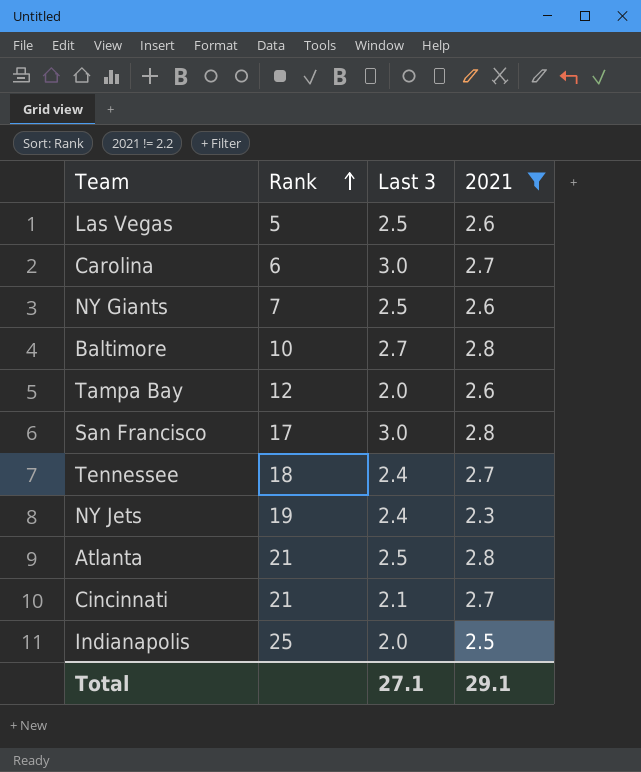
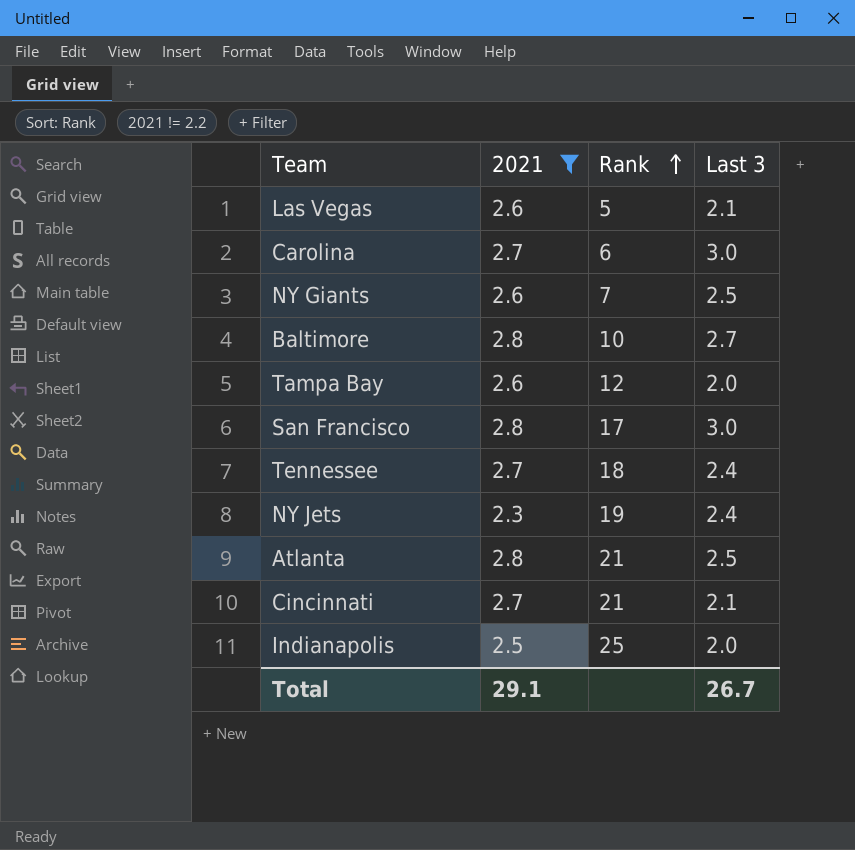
column 2021 | position: 4 -> 2
Las Vegas | Last 3: 2.5 -> 2.1
Total | Last 3: 27.1 -> 26.7

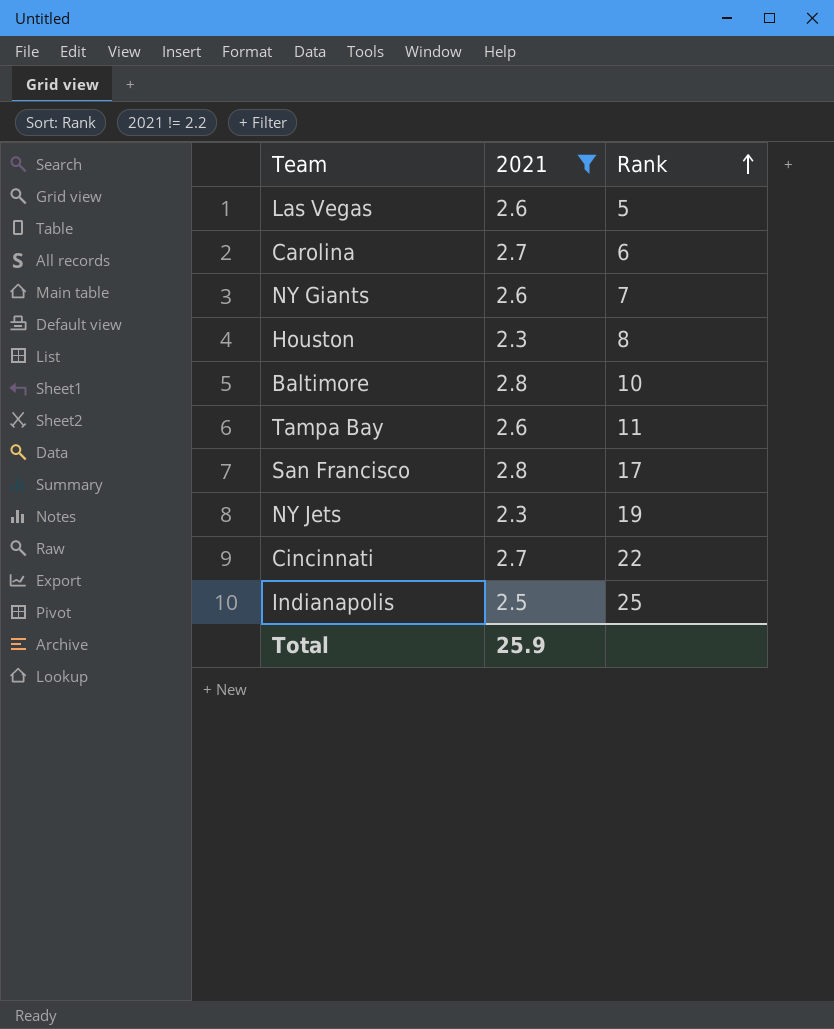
column Last 3 | position: 4 -> none
row Tennessee: 2.7 | 18 | 2.4 -> none
row Atlanta: 2.8 | 21 | 2.5 -> none
row Houston: none -> 2.3 | 8
Tampa Bay | Rank: 12 -> 11
Cincinnati | Rank: 21 -> 22
Total | 2021: 29.1 -> 25.9

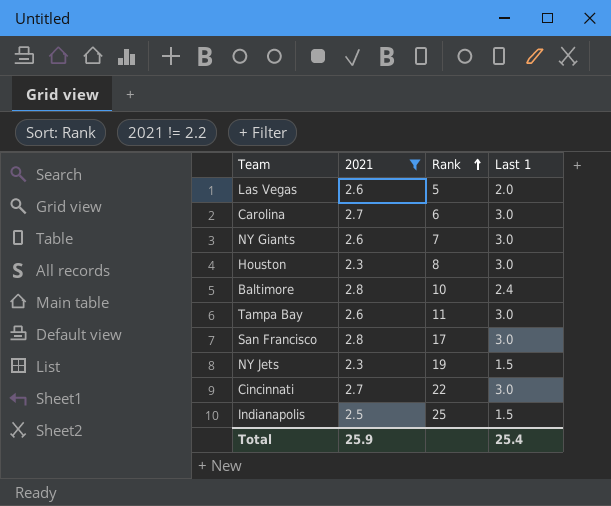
column Last 1 | position: none -> 4

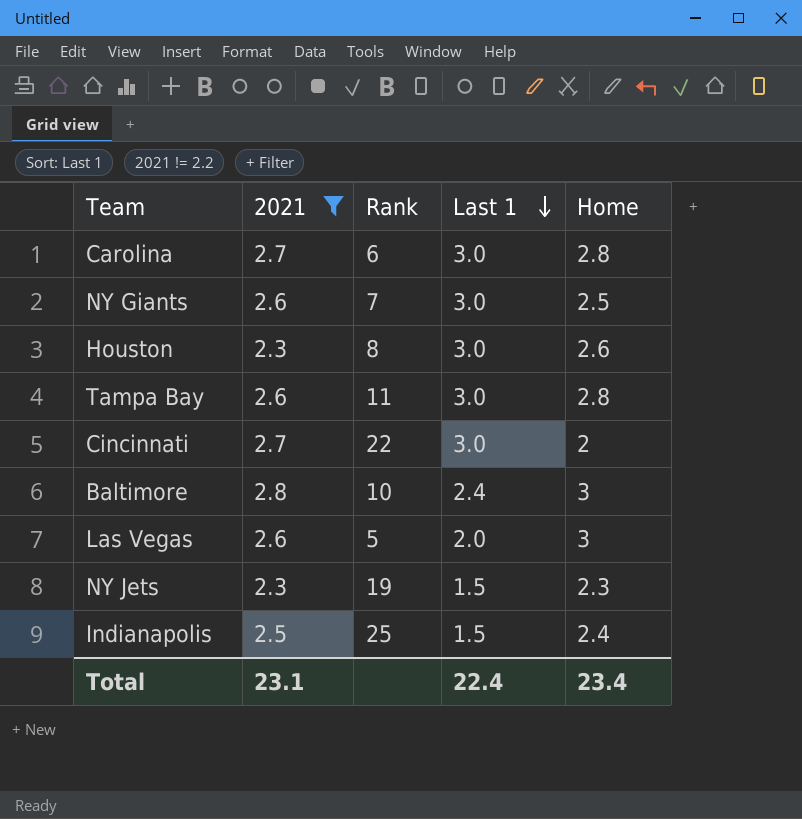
row order: Rank ascending -> Last 1 descending
column Home | position: none -> 5
row San Francisco: 2.8 | 17 | 3.0 -> none
Total | 2021: 25.9 -> 23.1
Total | Last 1: 25.4 -> 22.4

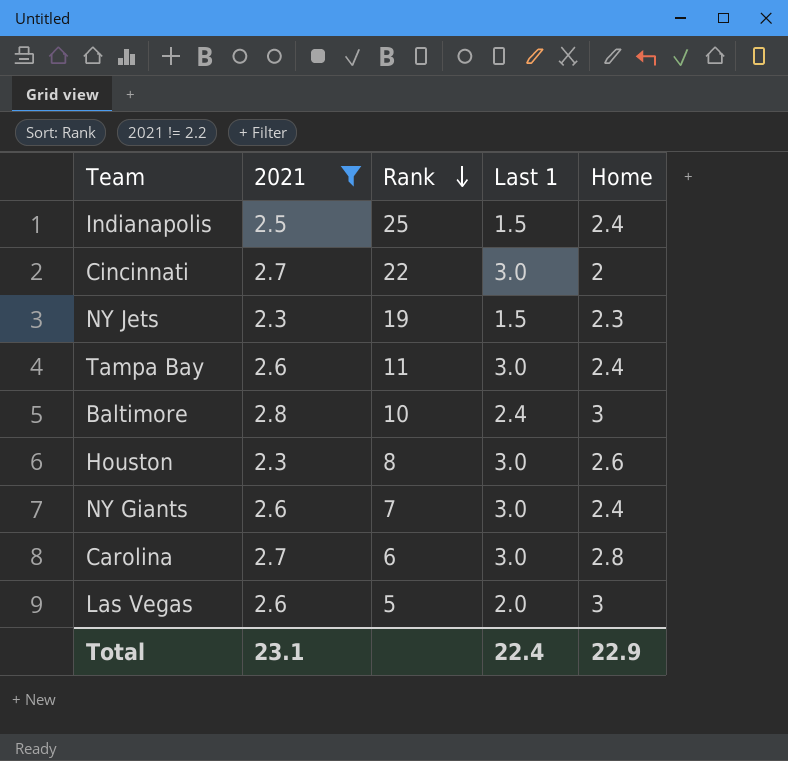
row order: Last 1 descending -> Rank descending
Tampa Bay | Home: 2.8 -> 2.4
NY Giants | Home: 2.5 -> 2.4
Total | Home: 23.4 -> 22.9

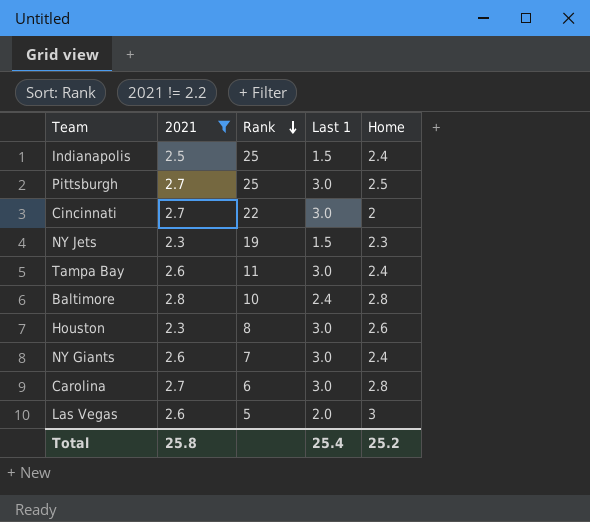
row Pittsburgh: none -> 2.7 | 25 | 3.0 | 2.5
Baltimore | Home: 3 -> 2.8
Total | 2021: 23.1 -> 25.8
Total | Last 1: 22.4 -> 25.4
Total | Home: 22.9 -> 25.2

